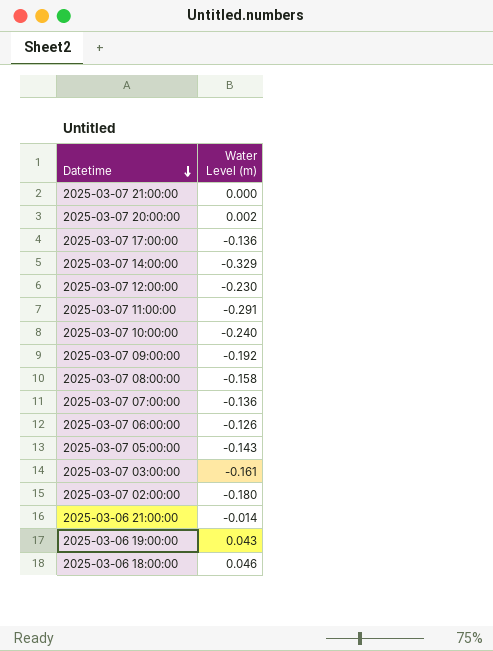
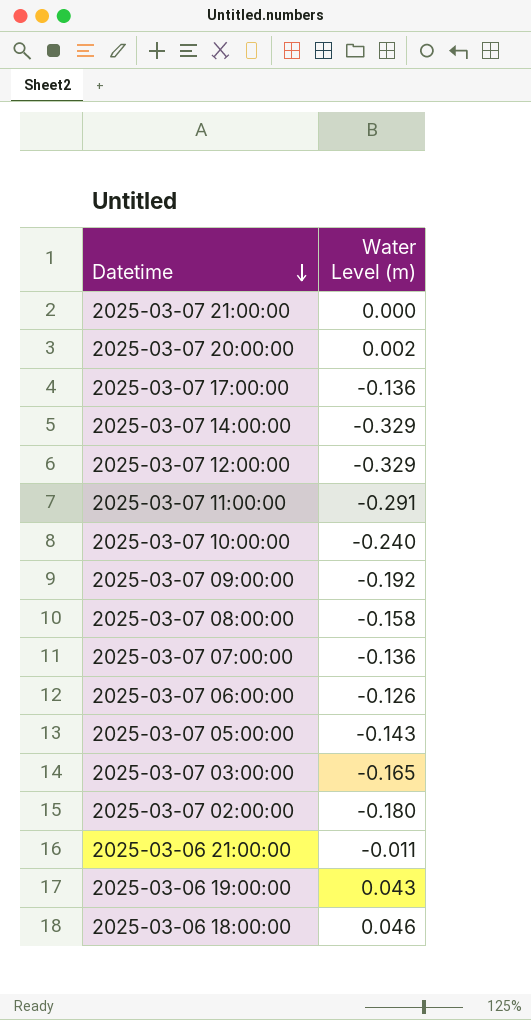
2025-03-07 12:00:00 | Water Level (m): -0.230 -> -0.329
2025-03-07 03:00:00 | Water Level (m): -0.161 -> -0.165
2025-03-06 21:00:00 | Water Level (m): -0.014 -> -0.011

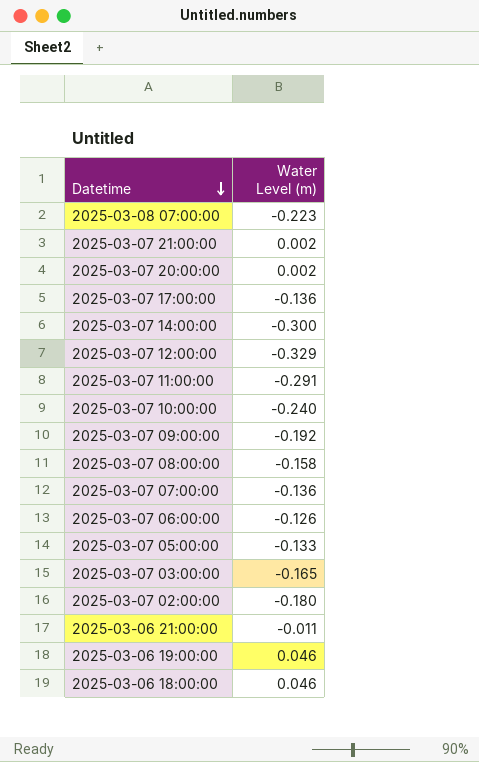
row 2025-03-08 07:00:00: none -> -0.223
2025-03-07 21:00:00 | Water Level (m): 0.000 -> 0.002
2025-03-07 14:00:00 | Water Level (m): -0.329 -> -0.300
2025-03-07 05:00:00 | Water Level (m): -0.143 -> -0.133
2025-03-06 19:00:00 | Water Level (m): 0.043 -> 0.046

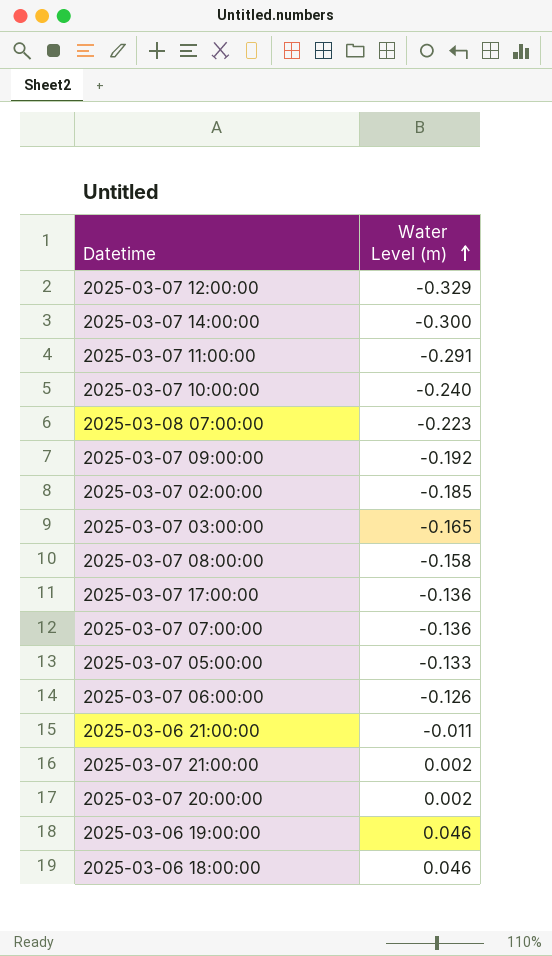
row order: Datetime descending -> Water Level (m) ascending
2025-03-07 02:00:00 | Water Level (m): -0.180 -> -0.185

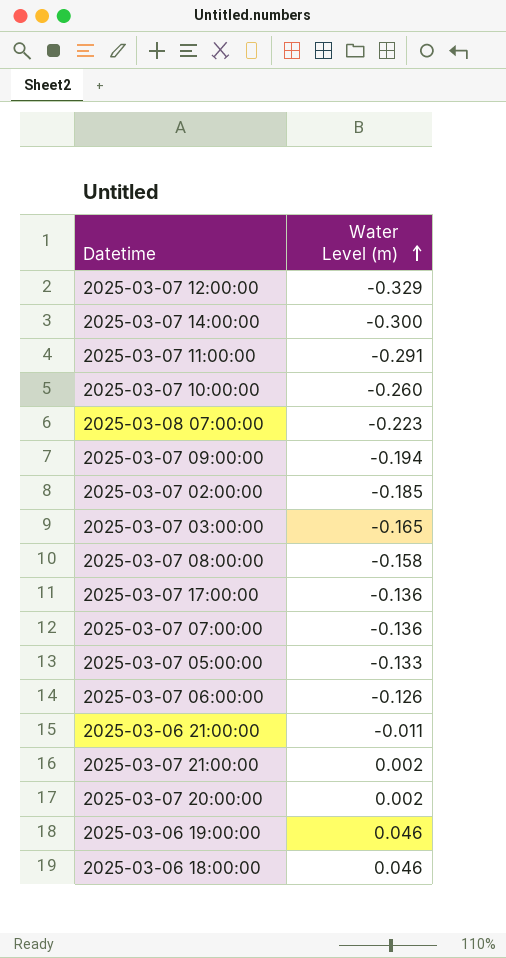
2025-03-07 10:00:00 | Water Level (m): -0.240 -> -0.260
2025-03-07 09:00:00 | Water Level (m): -0.192 -> -0.194

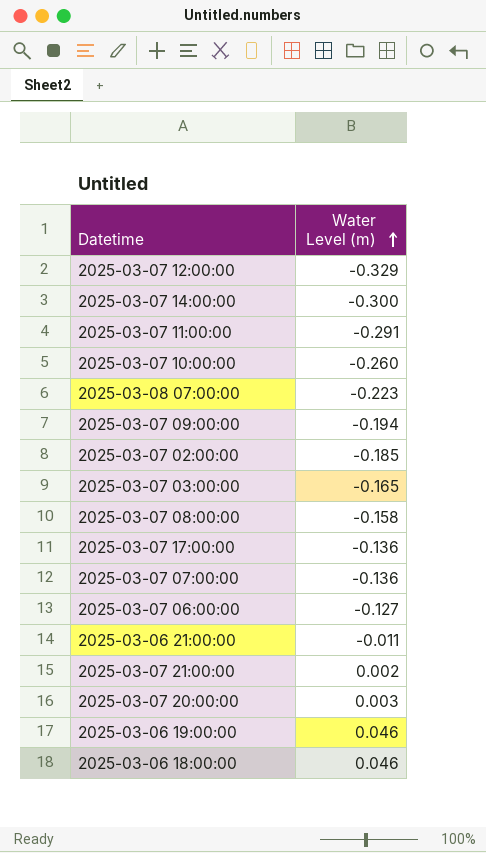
row 2025-03-07 05:00:00: -0.133 -> none
2025-03-07 06:00:00 | Water Level (m): -0.126 -> -0.127
2025-03-07 20:00:00 | Water Level (m): 0.002 -> 0.003

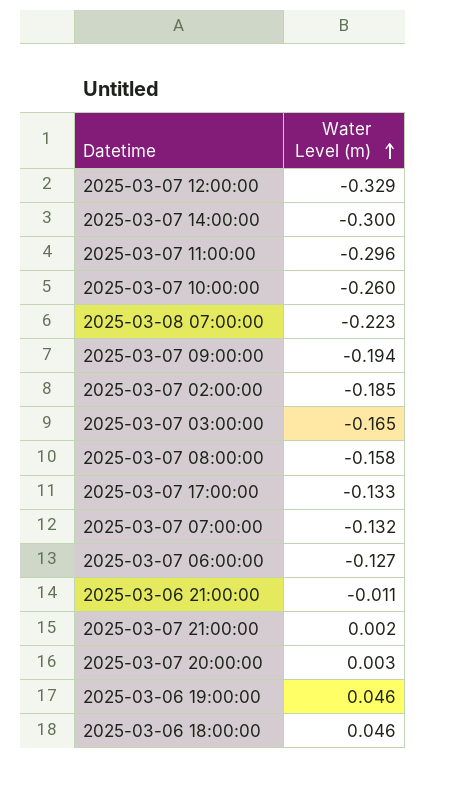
2025-03-07 11:00:00 | Water Level (m): -0.291 -> -0.296
2025-03-07 17:00:00 | Water Level (m): -0.136 -> -0.133
2025-03-07 07:00:00 | Water Level (m): -0.136 -> -0.132

